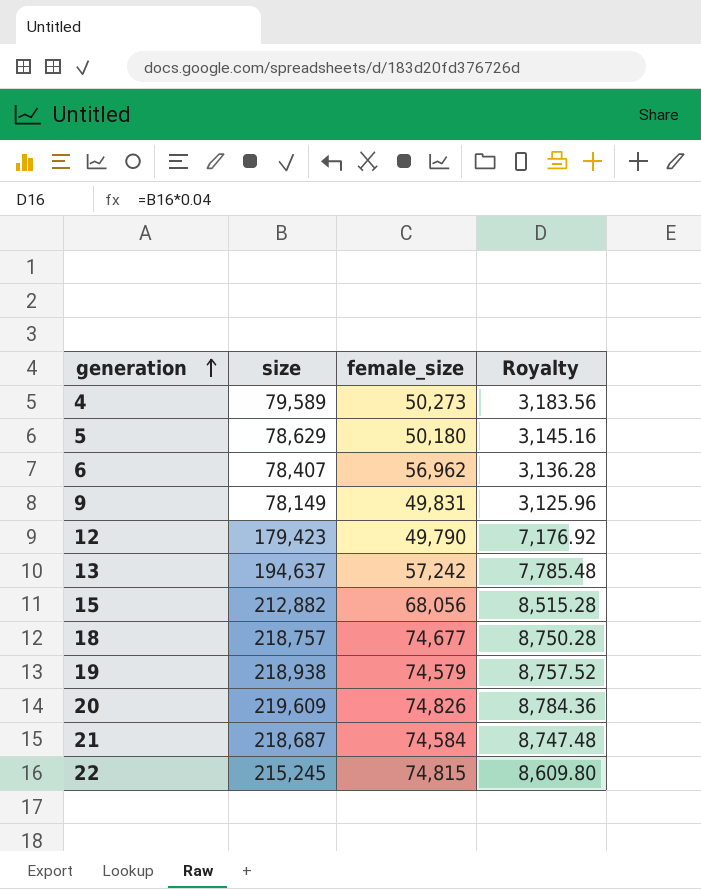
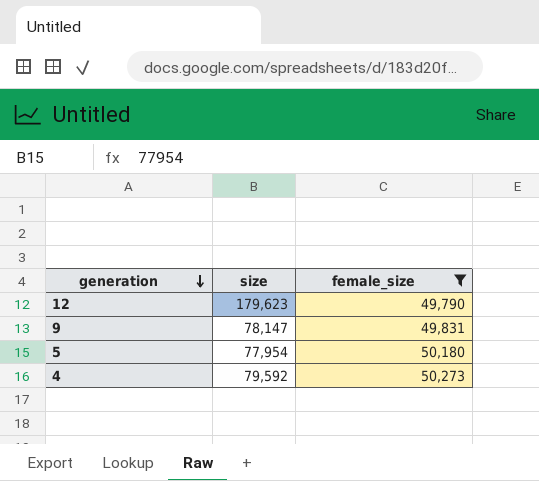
filter: none -> female_size <= 50,273
row order: generation ascending -> generation descending
column Royalty | formula: [size] * 0.04 -> none
12 | size: 179,423 -> 179,623
9 | size: 78,149 -> 78,147
5 | size: 78,629 -> 77,954
4 | size: 79,589 -> 79,592

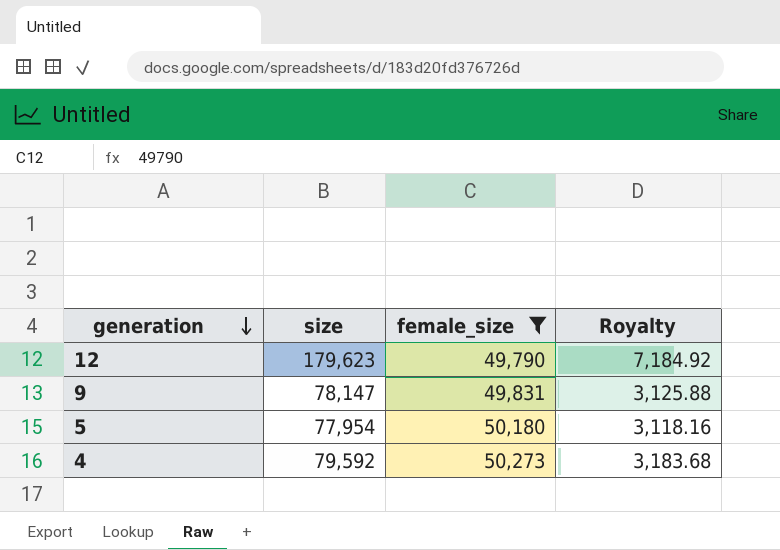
column Royalty | formula: none -> [size] * 0.04

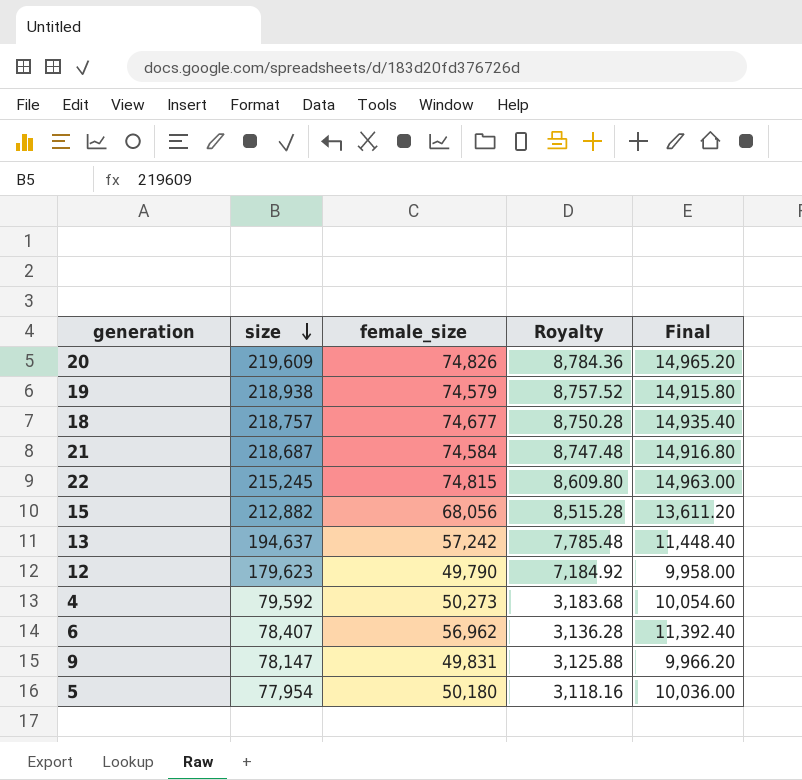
filter: female_size <= 50,273 -> none
row order: generation descending -> size descending
column Final | formula: none -> [female_size] * 0.2

